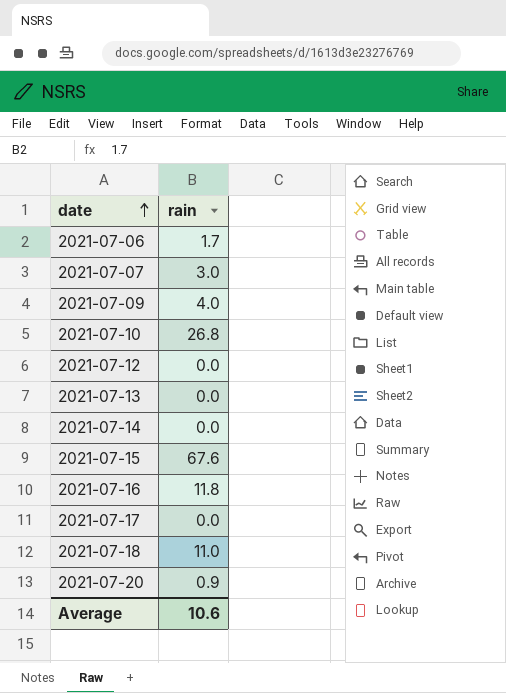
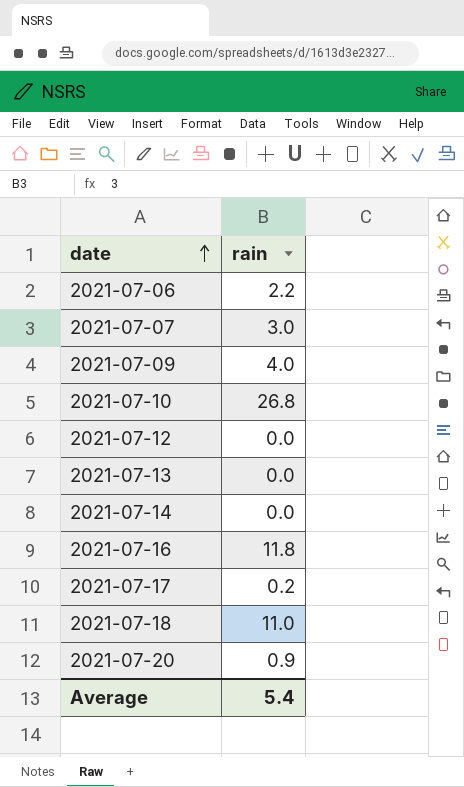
row 2021-07-15: 67.6 -> none
2021-07-06 | rain: 1.7 -> 2.2
2021-07-17 | rain: 0.0 -> 0.2
Average | rain: 10.6 -> 5.4

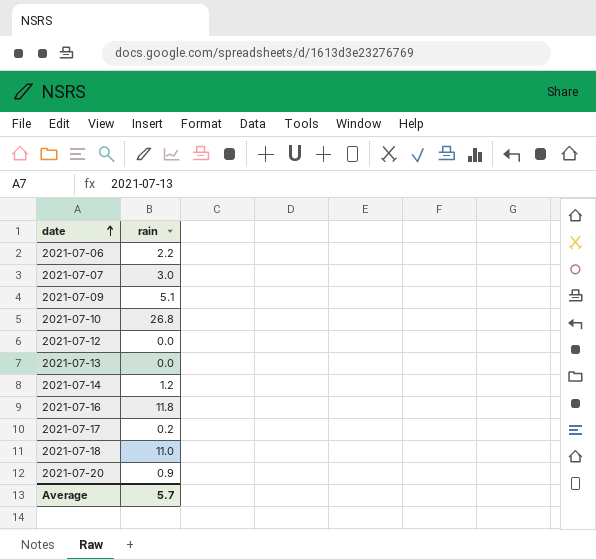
2021-07-09 | rain: 4.0 -> 5.1
2021-07-14 | rain: 0.0 -> 1.2
Average | rain: 5.4 -> 5.7

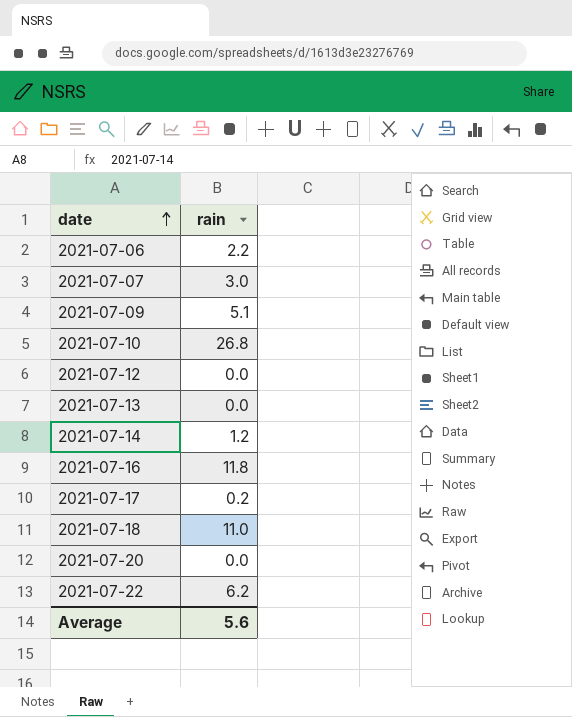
2021-07-20 | rain: 0.9 -> 0.0
row 2021-07-22: none -> 6.2
Average | rain: 5.7 -> 5.6

